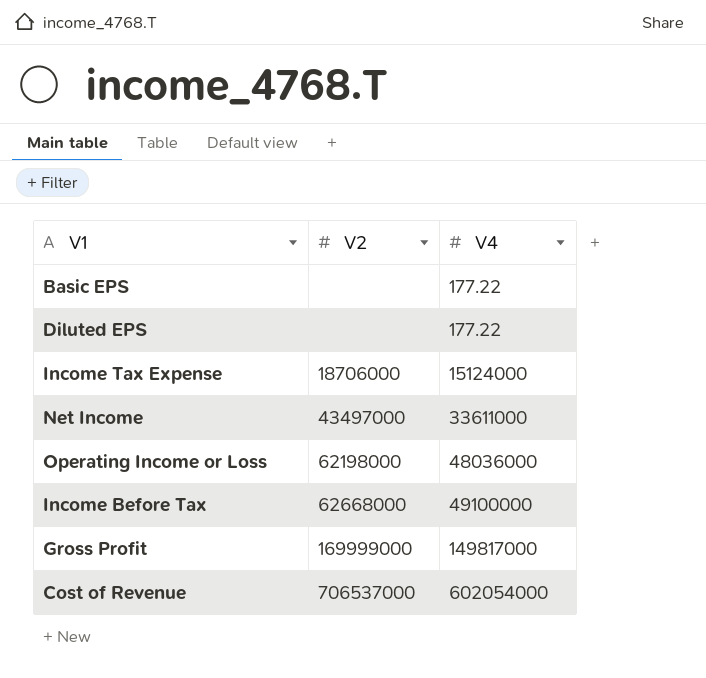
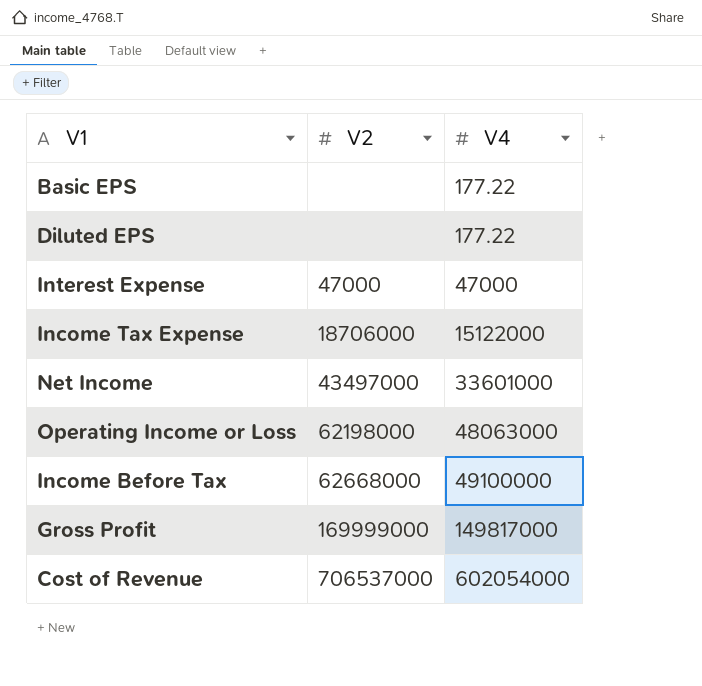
row Interest Expense: none -> 47000 | 47000
Income Tax Expense | V4: 15124000 -> 15122000
Net Income | V4: 33611000 -> 33601000
Operating Income or Loss | V4: 48036000 -> 48063000

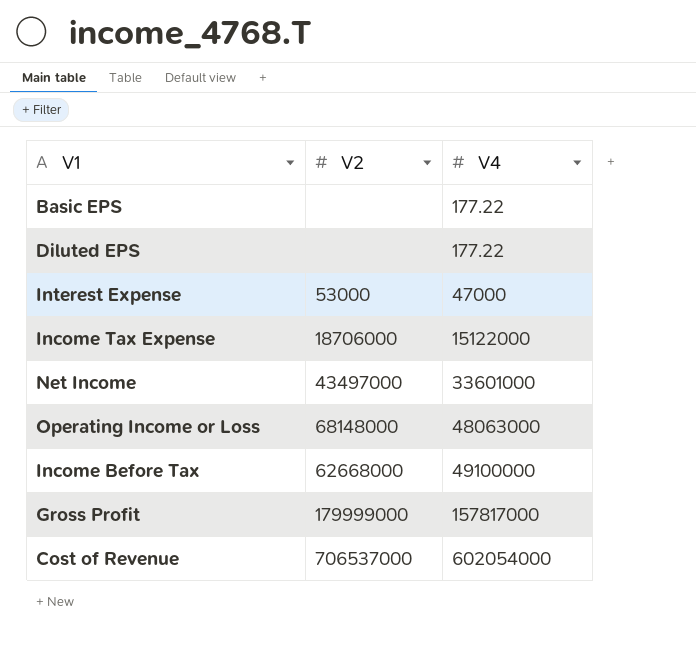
Interest Expense | V2: 47000 -> 53000
Operating Income or Loss | V2: 62198000 -> 68148000
Gross Profit | V2: 169999000 -> 179999000
Gross Profit | V4: 149817000 -> 157817000

